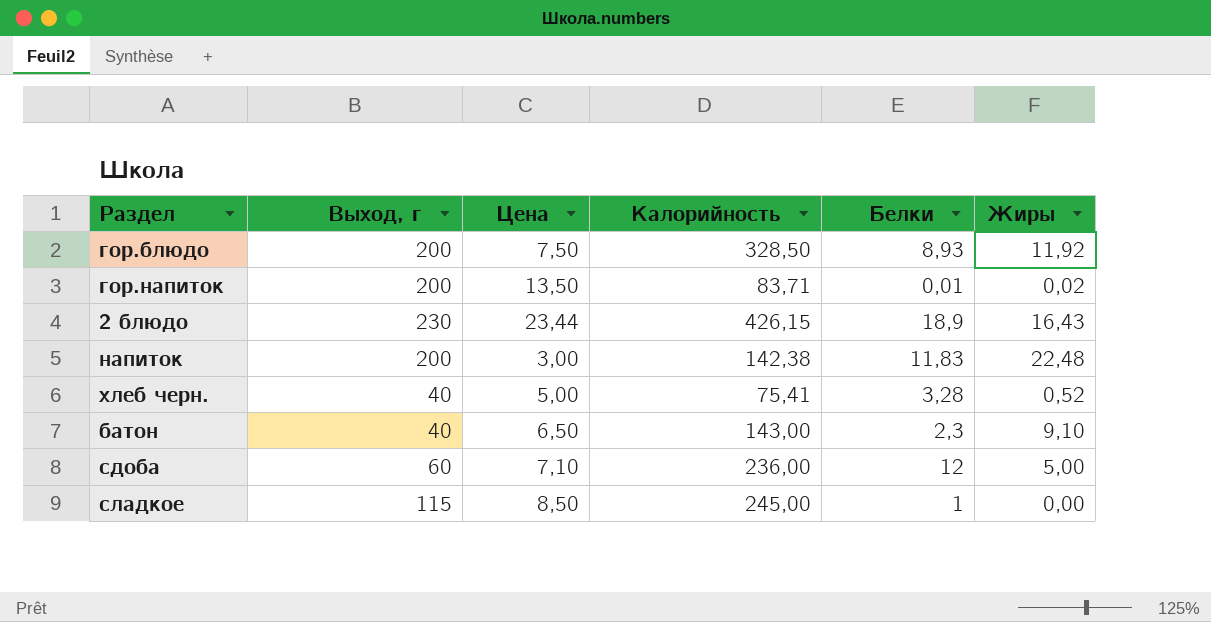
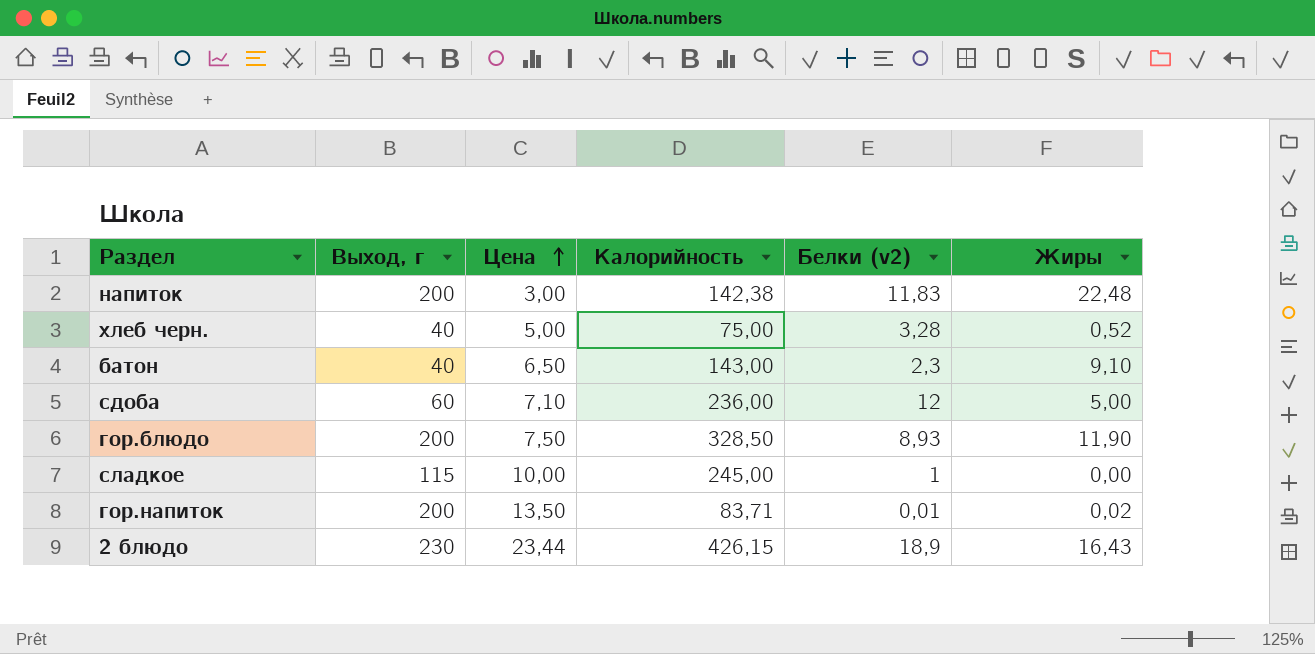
row order: none -> Цена ascending
column name: Белки -> Белки (v2)
хлеб черн. | Калорийность: 75,41 -> 75,00
гор.блюдо | Жиры: 11,92 -> 11,90
сладкое | Цена: 8,50 -> 10,00

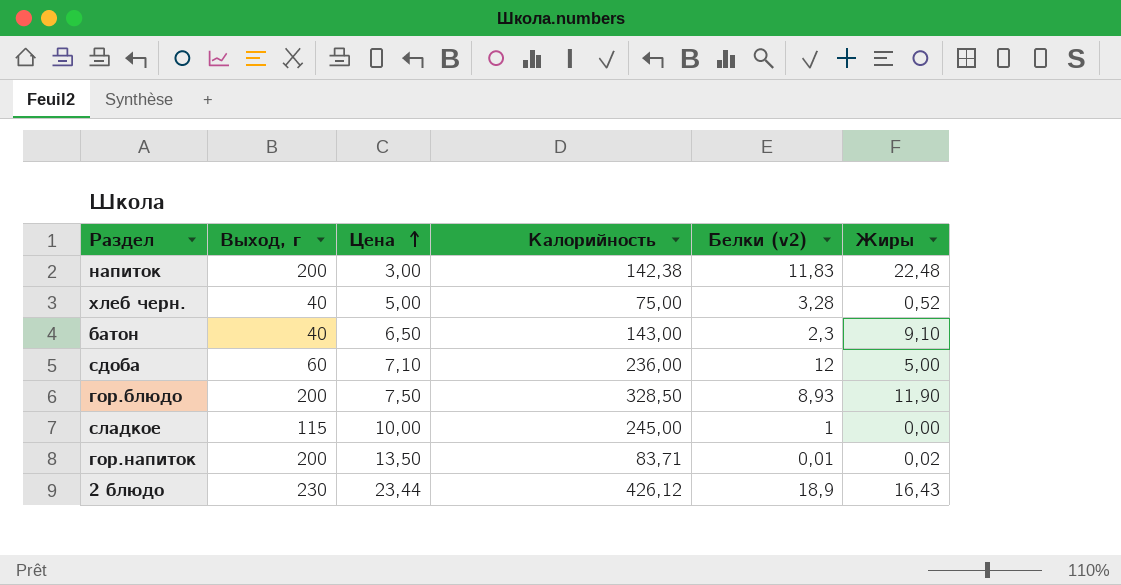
2 блюдо | Калорийность: 426,15 -> 426,12

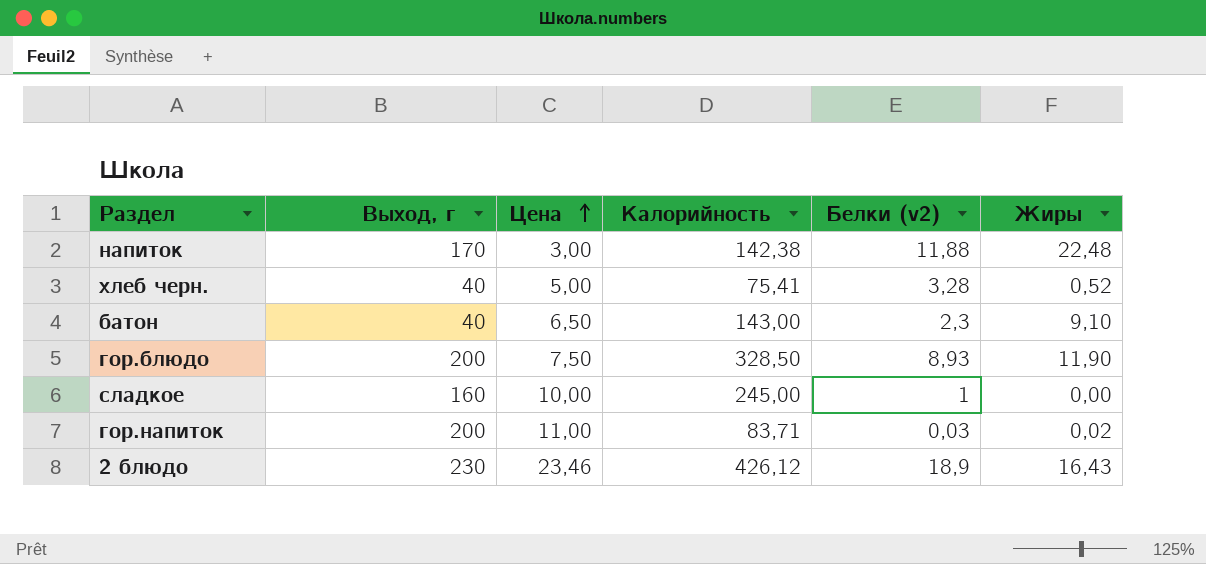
row сдоба: 60 | 7,10 | 236,00 | 12 | 5,00 -> none
напиток | Выход, г: 200 -> 170
напиток | Белки (v2): 11,83 -> 11,88
хлеб черн. | Калорийность: 75,00 -> 75,41
сладкое | Выход, г: 115 -> 160
гор.напиток | Цена: 13,50 -> 11,00
гор.напиток | Белки (v2): 0,01 -> 0,03
2 блюдо | Цена: 23,44 -> 23,46

